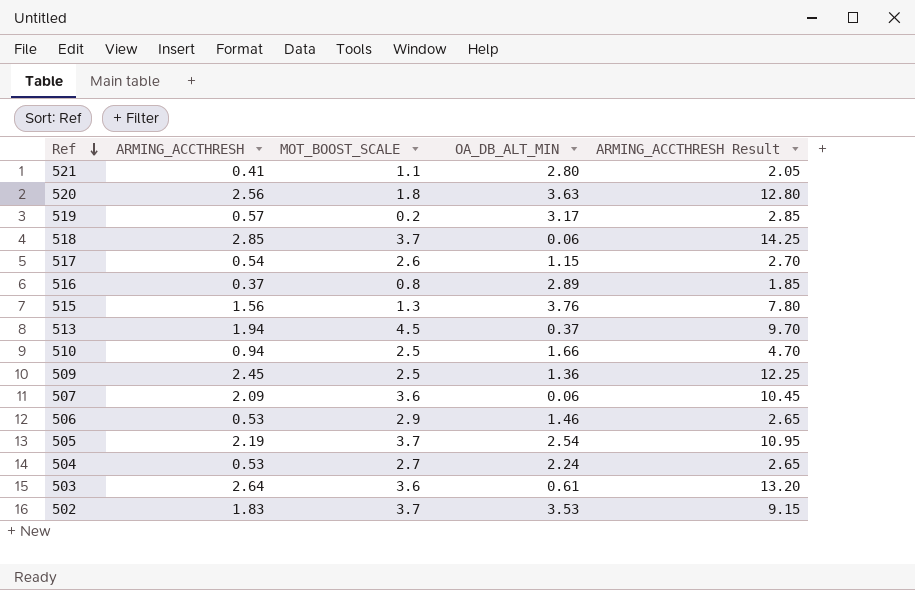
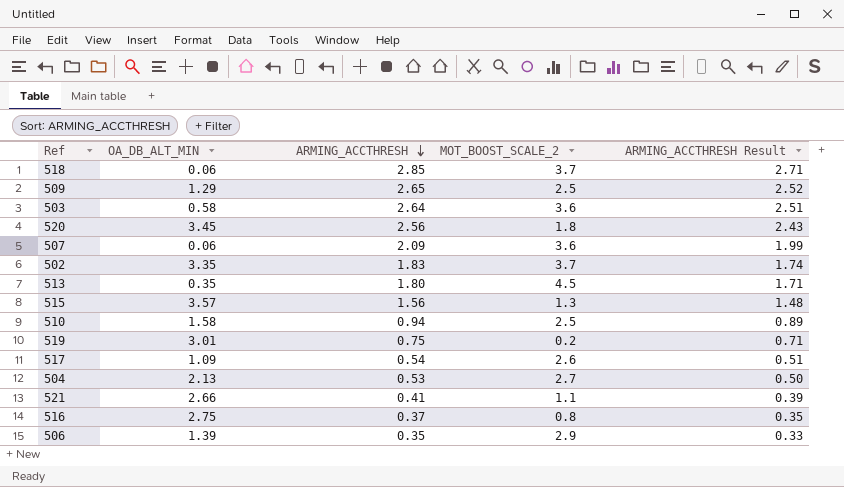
row order: Ref descending -> ARMING_ACCTHRESH descending
column OA_DB_ALT_MIN | position: 4 -> 2
column name: MOT_BOOST_SCALE -> MOT_BOOST_SCALE_2
column ARMING_ACCTHRESH Result | formula: [ARMING_ACCTHRESH] * 5 -> [ARMING_ACCTHRESH] * 0.95
row 505: 2.19 | 3.7 | 2.54 | 10.95 -> none
509 | OA_DB_ALT_MIN: 1.36 -> 1.29
509 | ARMING_ACCTHRESH: 2.45 -> 2.65
503 | OA_DB_ALT_MIN: 0.61 -> 0.58
520 | OA_DB_ALT_MIN: 3.63 -> 3.45
502 | OA_DB_ALT_MIN: 3.53 -> 3.35
513 | OA_DB_ALT_MIN: 0.37 -> 0.35
513 | ARMING_ACCTHRESH: 1.94 -> 1.80
515 | OA_DB_ALT_MIN: 3.76 -> 3.57
510 | OA_DB_ALT_MIN: 1.66 -> 1.58
519 | OA_DB_ALT_MIN: 3.17 -> 3.01
519 | ARMING_ACCTHRESH: 0.57 -> 0.75
517 | OA_DB_ALT_MIN: 1.15 -> 1.09
504 | OA_DB_ALT_MIN: 2.24 -> 2.13
521 | OA_DB_ALT_MIN: 2.80 -> 2.66
516 | OA_DB_ALT_MIN: 2.89 -> 2.75
506 | OA_DB_ALT_MIN: 1.46 -> 1.39
506 | ARMING_ACCTHRESH: 0.53 -> 0.35

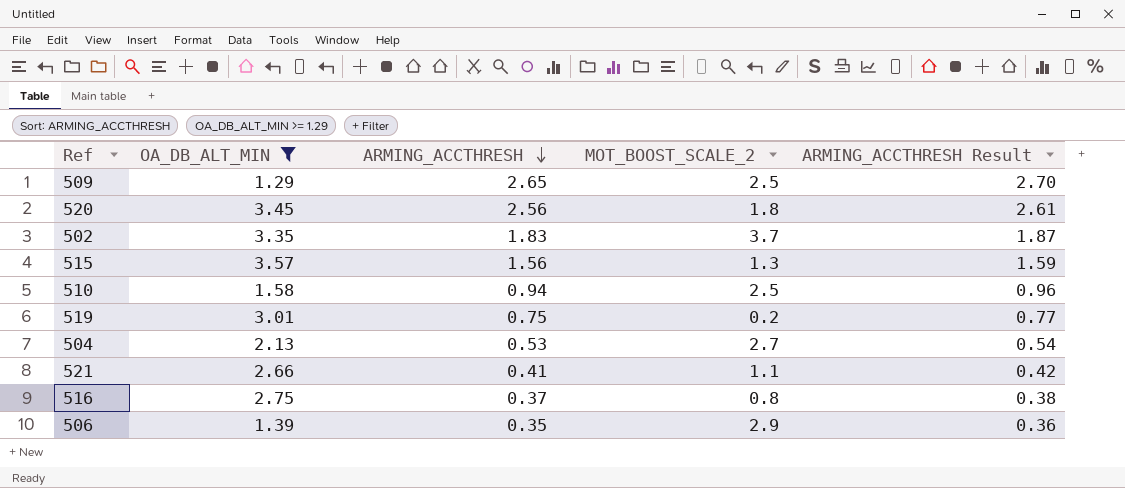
filter: none -> OA_DB_ALT_MIN >= 1.29
column ARMING_ACCTHRESH Result | formula: [ARMING_ACCTHRESH] * 0.95 -> [ARMING_ACCTHRESH] * 1.02

